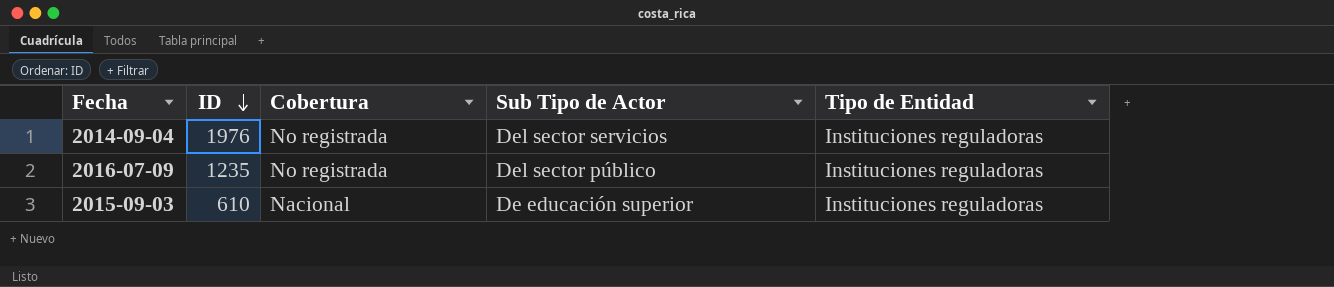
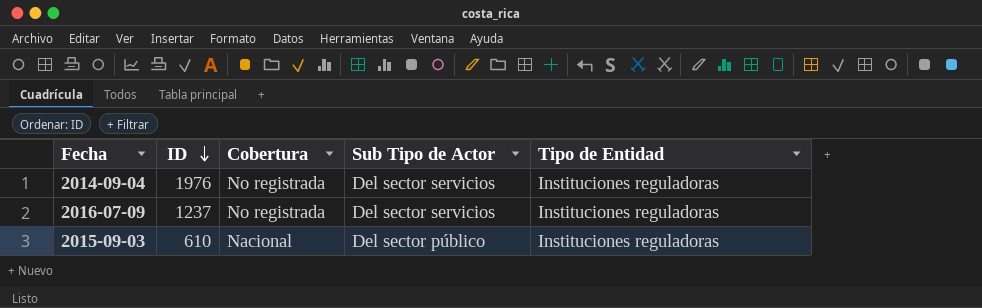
2016-07-09 | ID: 1235 -> 1237
2016-07-09 | Sub Tipo de Actor: Del sector público -> Del sector servicios
2015-09-03 | Sub Tipo de Actor: De educación superior -> Del sector público

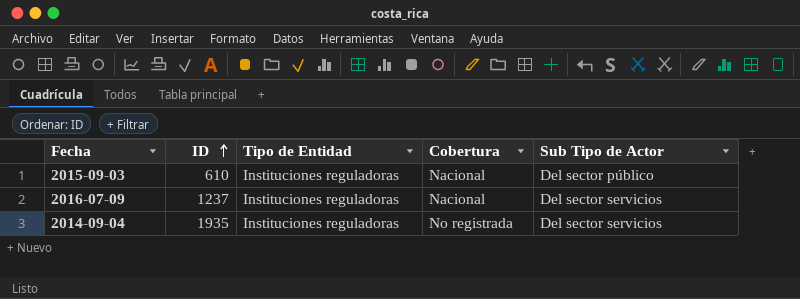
row order: ID descending -> ID ascending
column Tipo de Entidad | position: 5 -> 3
2016-07-09 | Cobertura: No registrada -> Nacional
2014-09-04 | ID: 1976 -> 1935

